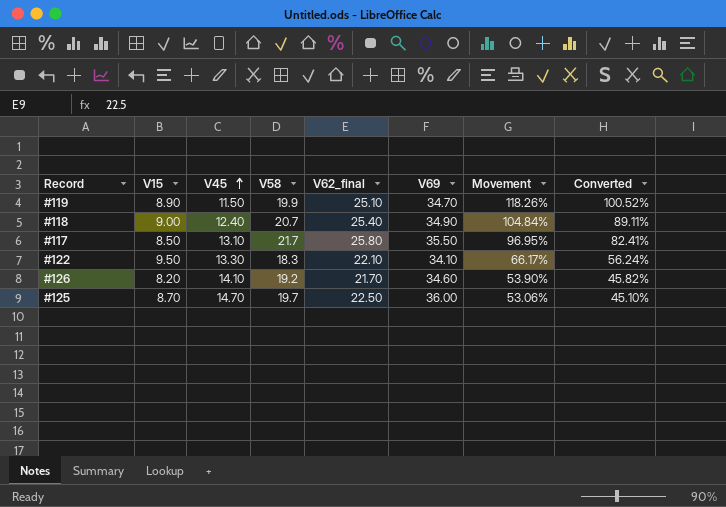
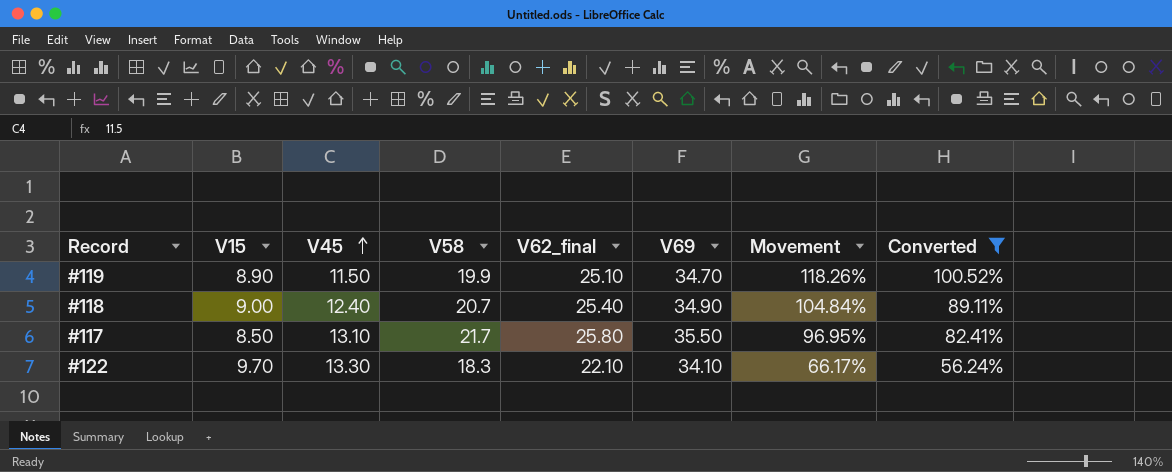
filter: none -> Converted >= 56.24%
#122 | V15: 9.50 -> 9.70

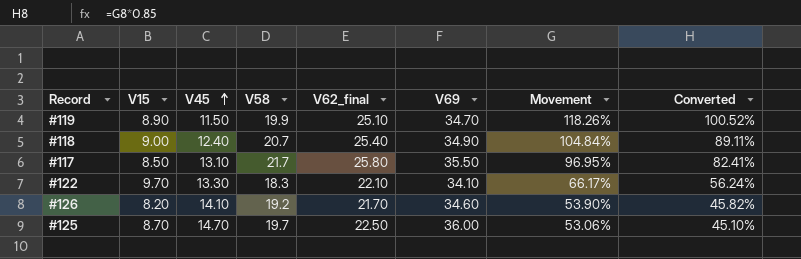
filter: Converted >= 56.24% -> none

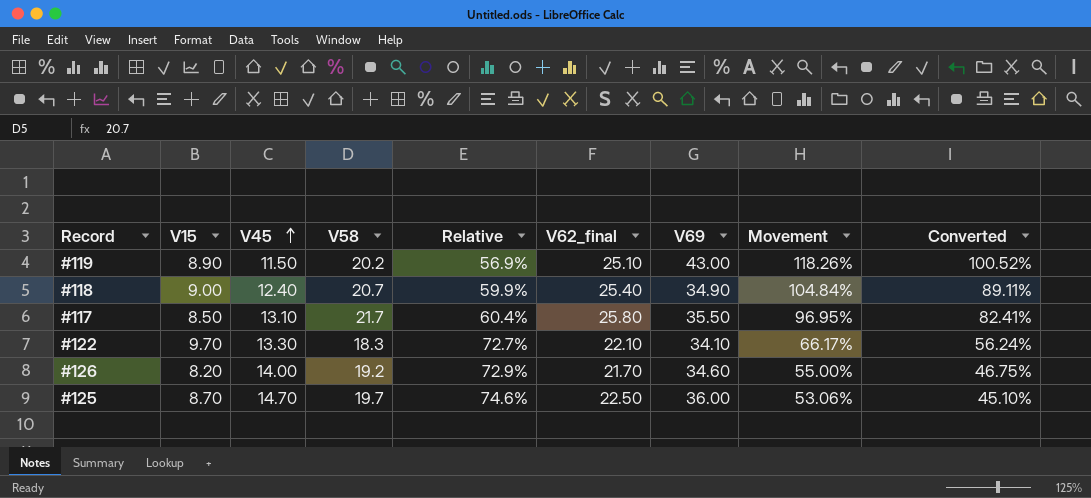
column Relative | formula: none -> [V45] / [V58]
#119 | V58: 19.9 -> 20.2
#119 | V69: 34.70 -> 43.00
#126 | V45: 14.10 -> 14.00
#126 | Movement: 53.90% -> 55.00%
#126 | Converted: 45.82% -> 46.75%

